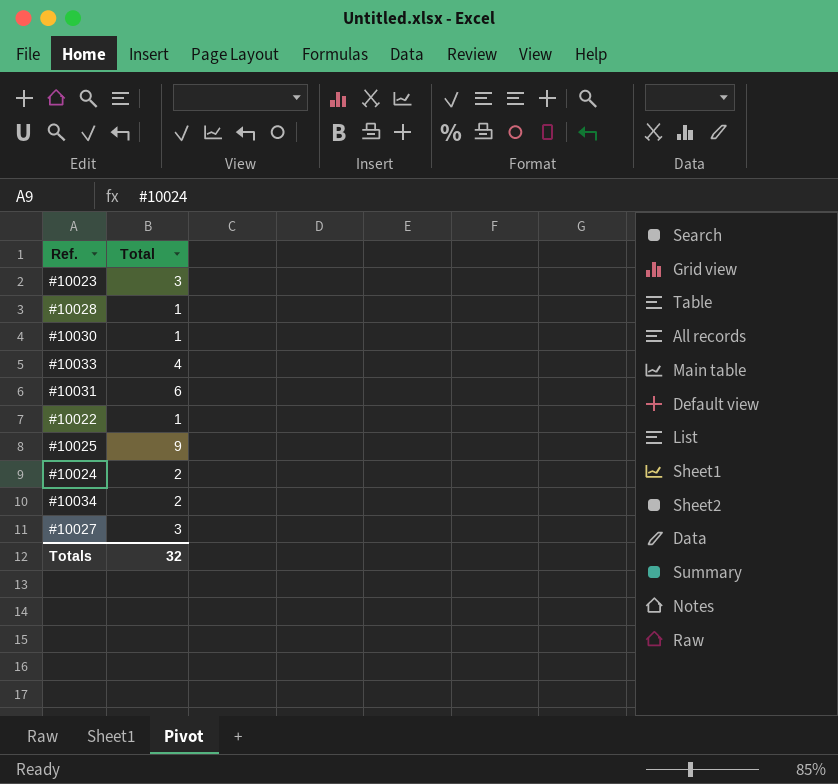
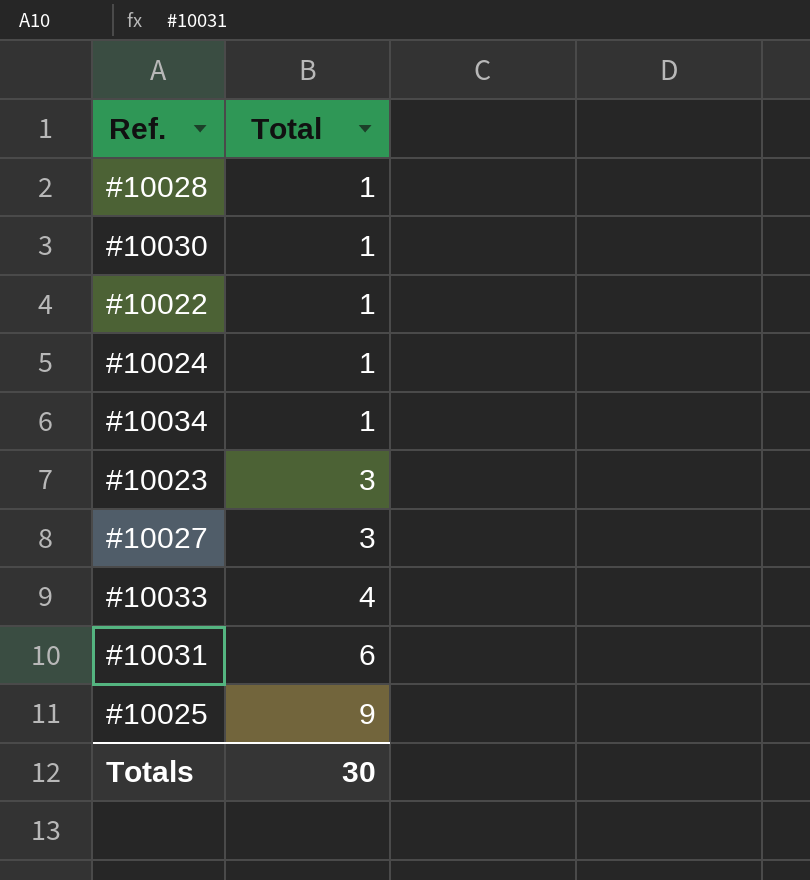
row order: none -> Total ascending
#10024 | Total: 2 -> 1
#10034 | Total: 2 -> 1
Totals | Total: 32 -> 30

